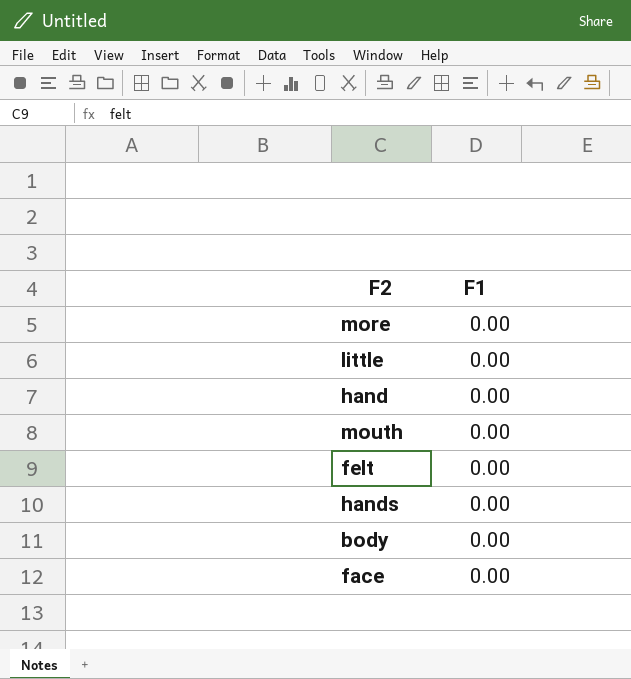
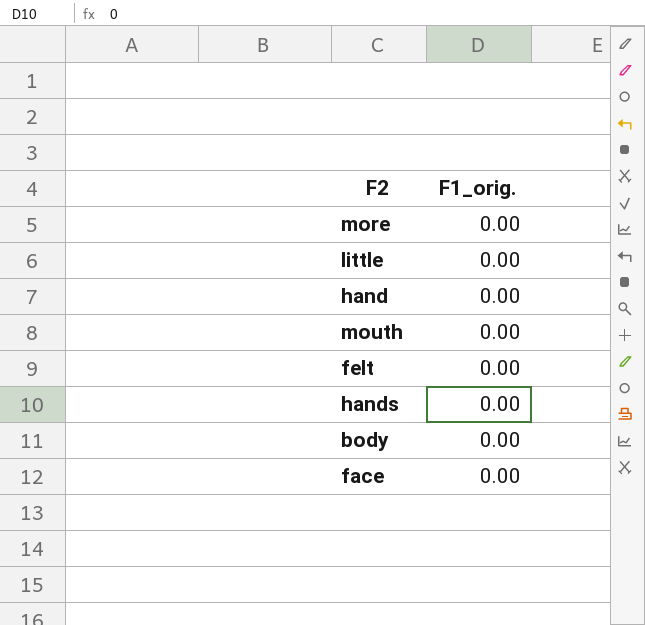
column name: F1 -> F1_orig.

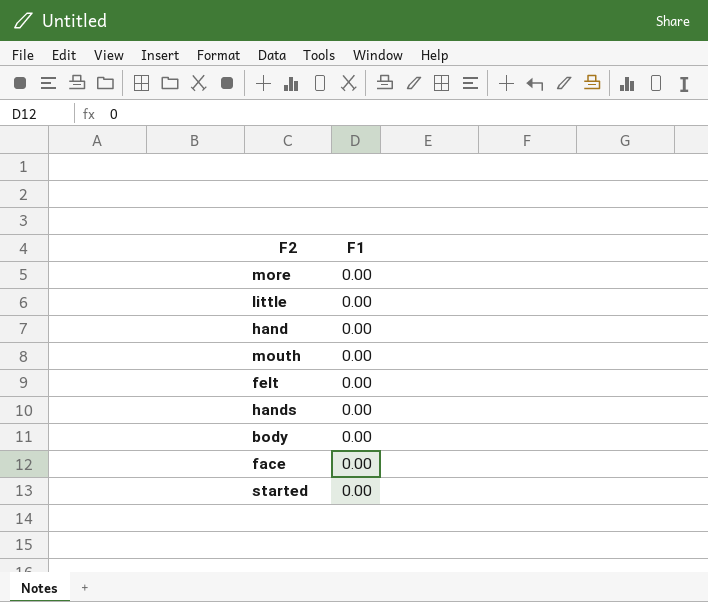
column name: F1_orig. -> F1
row started: none -> 0.00

